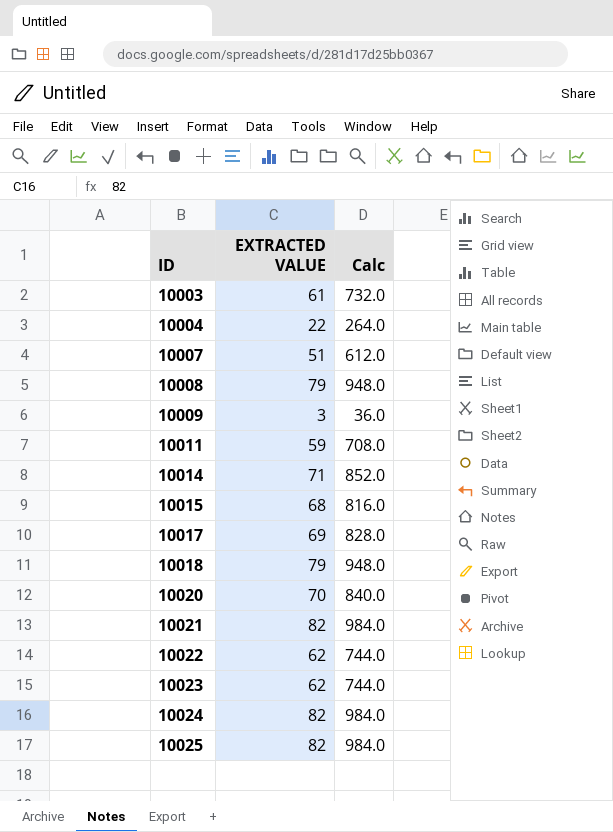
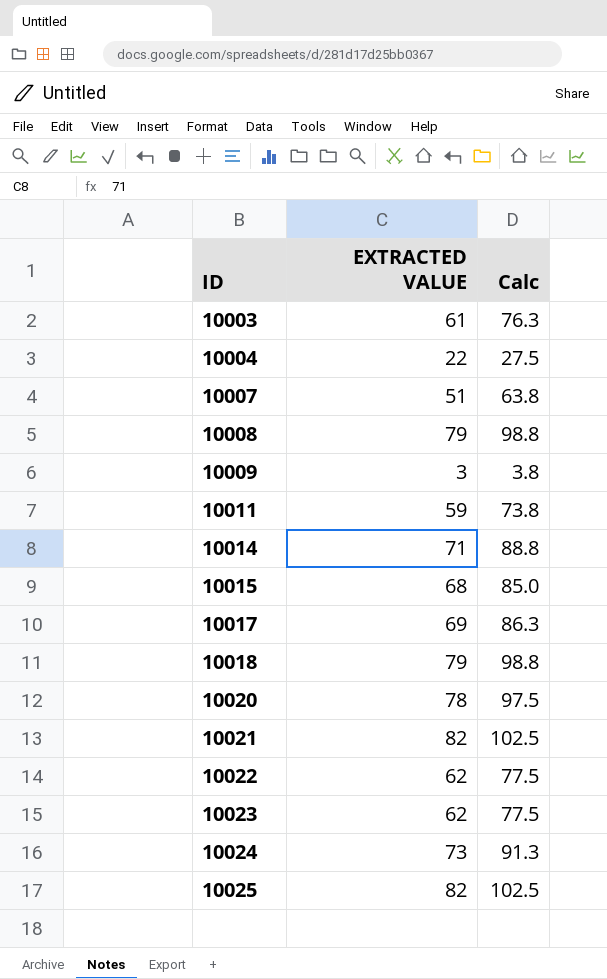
column Calc | formula: [EXTRACTED VALUE] * 12 -> [EXTRACTED VALUE] * 1.25
10020 | EXTRACTED VALUE: 70 -> 78
10024 | EXTRACTED VALUE: 82 -> 73

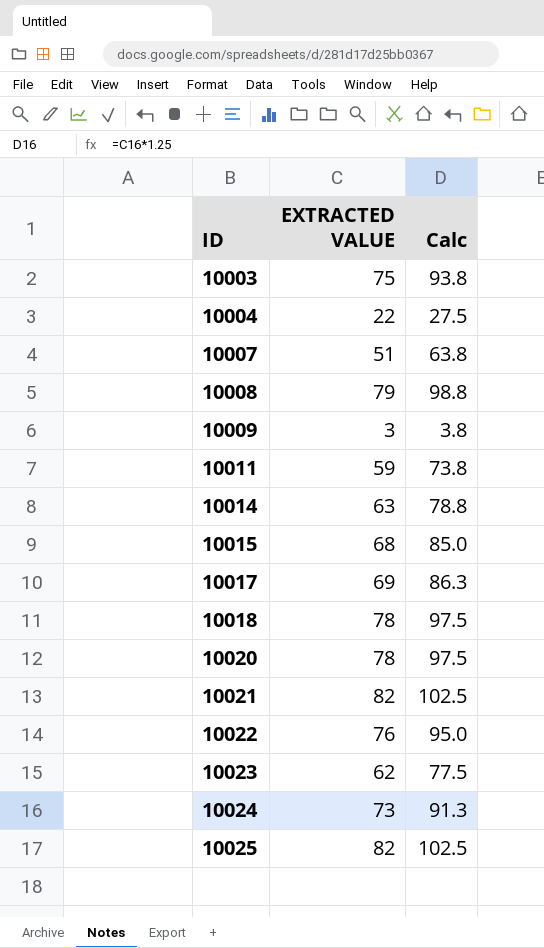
10003 | EXTRACTED VALUE: 61 -> 75
10003 | Calc: 76.3 -> 93.8
10014 | EXTRACTED VALUE: 71 -> 63
10014 | Calc: 88.8 -> 78.8
10018 | EXTRACTED VALUE: 79 -> 78
10018 | Calc: 98.8 -> 97.5
10022 | EXTRACTED VALUE: 62 -> 76
10022 | Calc: 77.5 -> 95.0

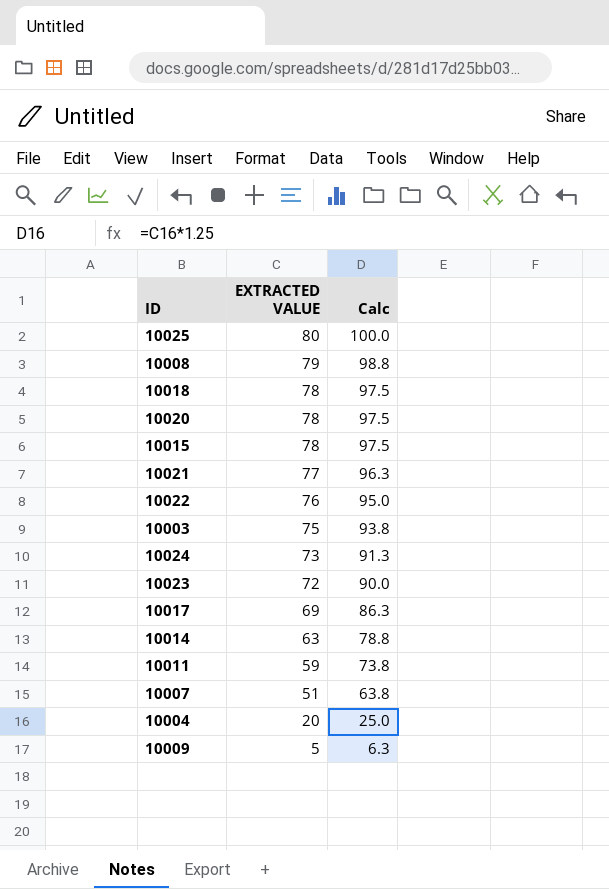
row order: ID ascending -> EXTRACTED VALUE descending
10025 | EXTRACTED VALUE: 82 -> 80
10025 | Calc: 102.5 -> 100.0
10015 | EXTRACTED VALUE: 68 -> 78
10015 | Calc: 85.0 -> 97.5
10021 | EXTRACTED VALUE: 82 -> 77
10021 | Calc: 102.5 -> 96.3
10023 | EXTRACTED VALUE: 62 -> 72
10023 | Calc: 77.5 -> 90.0
10004 | EXTRACTED VALUE: 22 -> 20
10004 | Calc: 27.5 -> 25.0
10009 | EXTRACTED VALUE: 3 -> 5
10009 | Calc: 3.8 -> 6.3

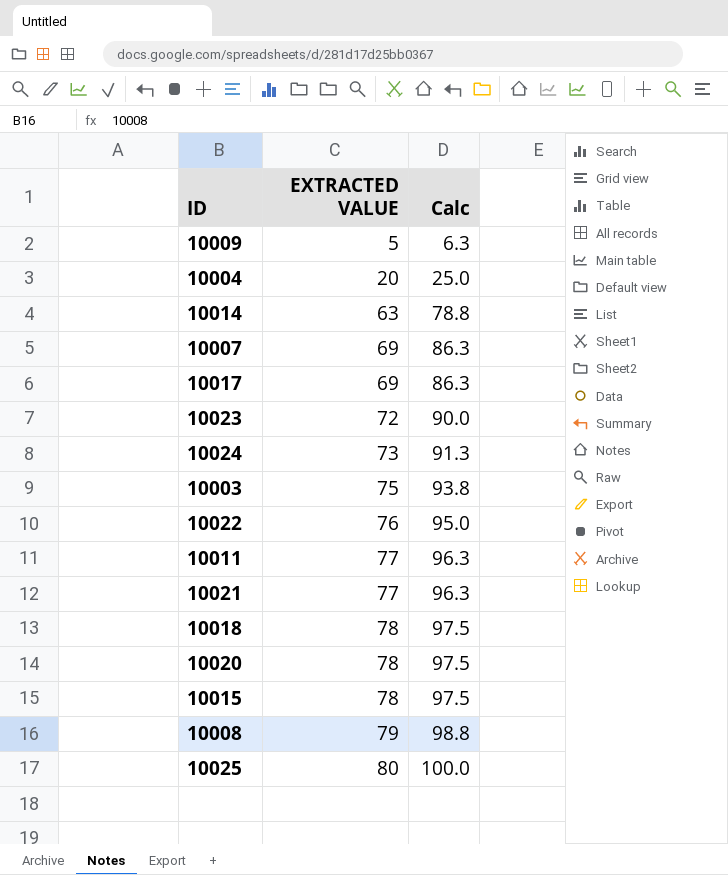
row order: EXTRACTED VALUE descending -> EXTRACTED VALUE ascending
10007 | EXTRACTED VALUE: 51 -> 69
10007 | Calc: 63.8 -> 86.3
10011 | EXTRACTED VALUE: 59 -> 77
10011 | Calc: 73.8 -> 96.3

